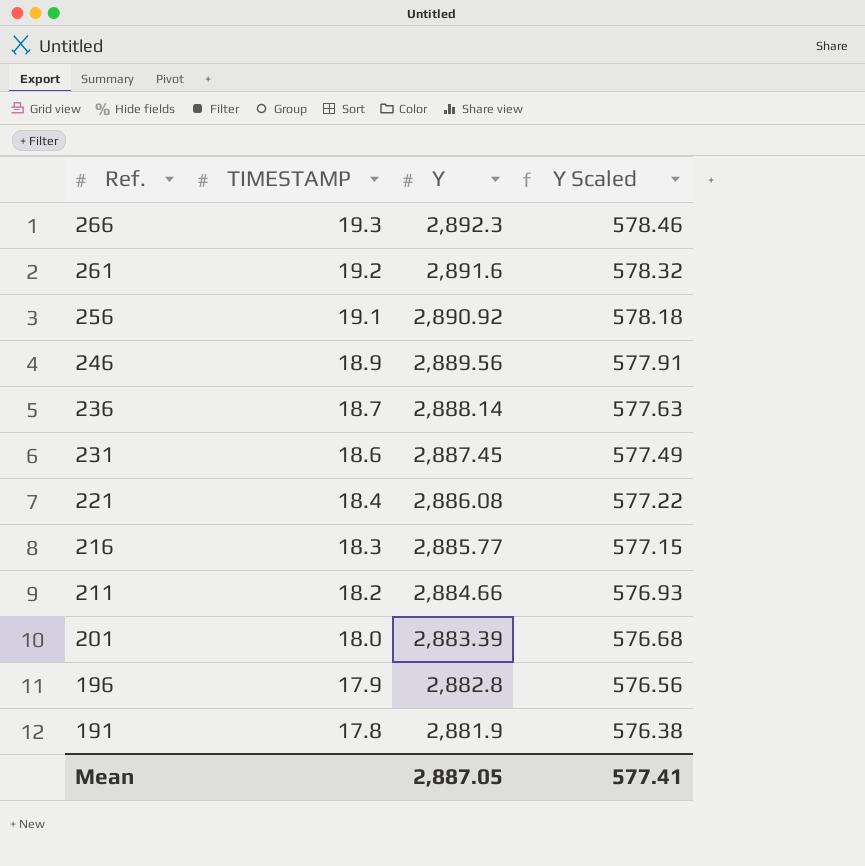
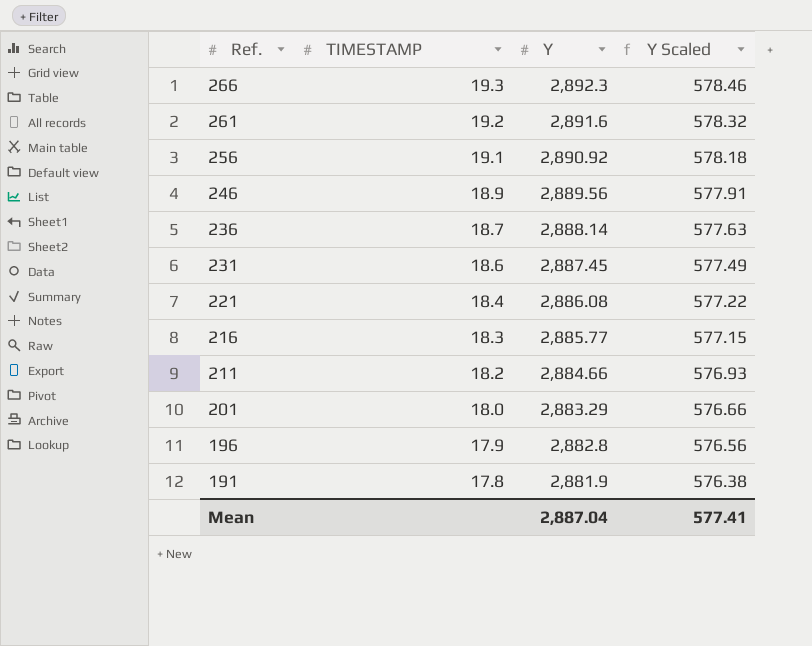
201 | Y: 2,883.39 -> 2,883.29
201 | Y Scaled: 576.68 -> 576.66
Mean | Y: 2,887.05 -> 2,887.04

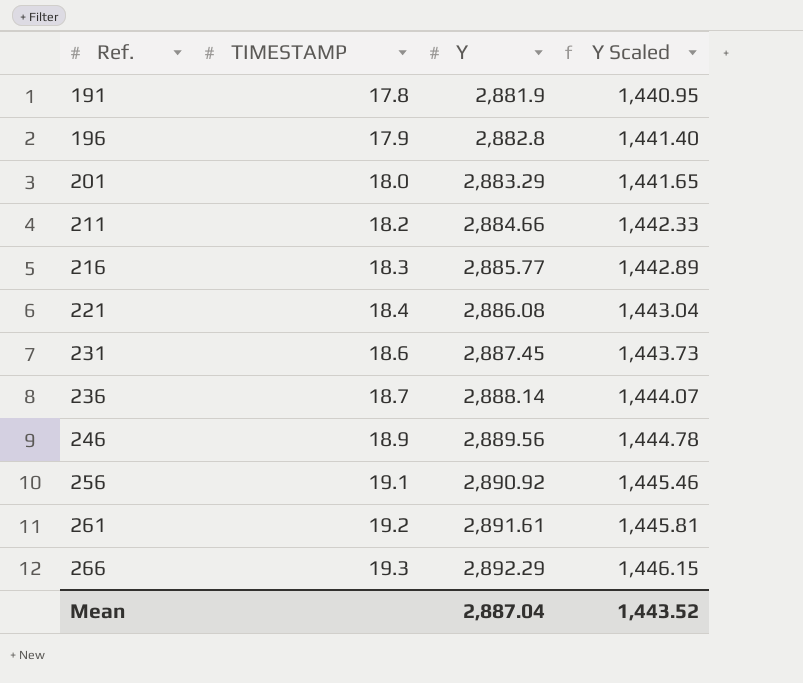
row order: Ref. descending -> Ref. ascending
column Y Scaled | formula: [Y] * 0.2 -> [Y] * 0.5
261 | Y: 2,891.6 -> 2,891.61
266 | Y: 2,892.3 -> 2,892.29
Mean | Y Scaled: 577.41 -> 1,443.52

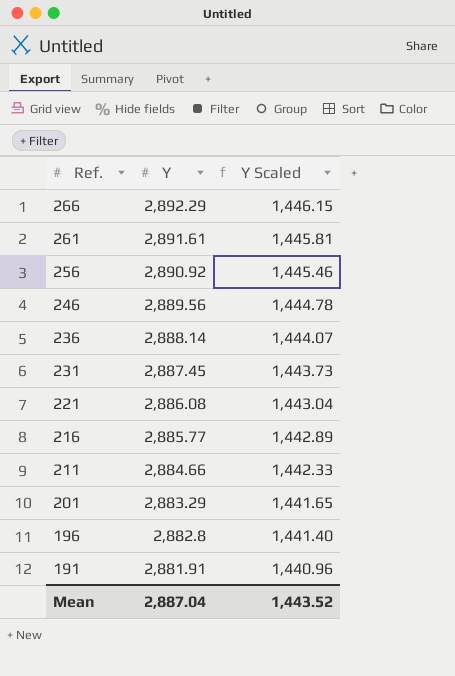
row order: Ref. ascending -> Ref. descending
column TIMESTAMP | position: 2 -> none
191 | Y: 2,881.9 -> 2,881.91
191 | Y Scaled: 1,440.95 -> 1,440.96

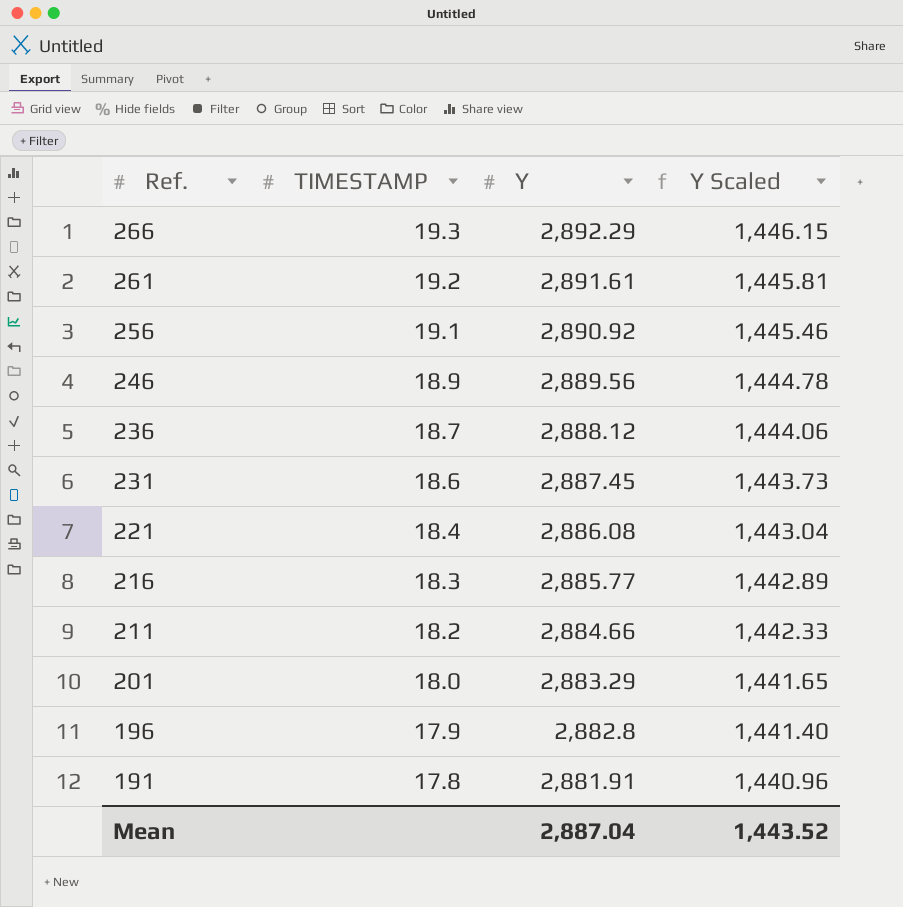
column TIMESTAMP | position: none -> 2
236 | Y: 2,888.14 -> 2,888.12
236 | Y Scaled: 1,444.07 -> 1,444.06

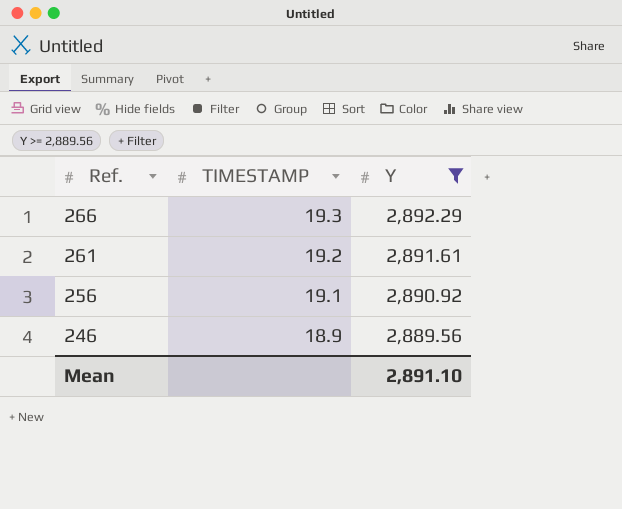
filter: none -> Y >= 2,889.56
column Y Scaled | formula: [Y] * 0.5 -> none
Mean | Y: 2,887.04 -> 2,891.10

